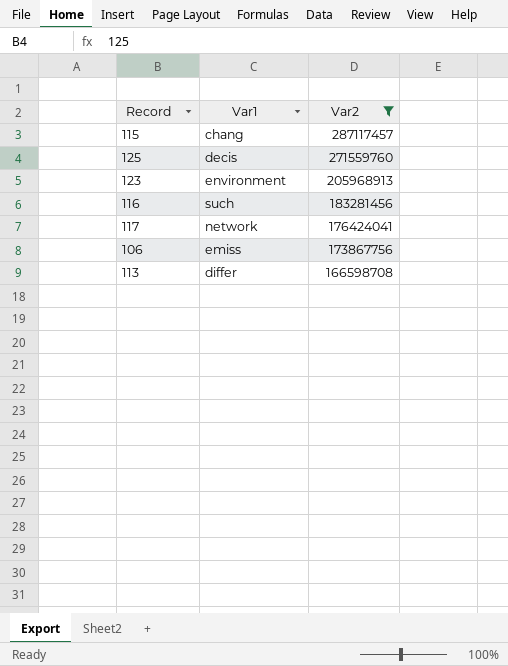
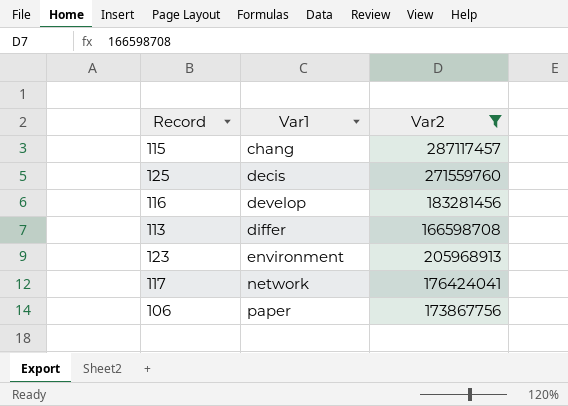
row order: Var2 descending -> Var1 ascending
116 | Var1: such -> develop
106 | Var1: emiss -> paper

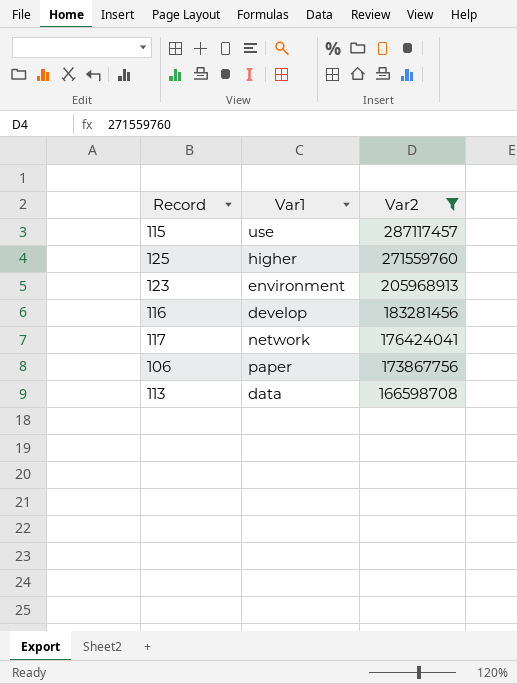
row order: Var1 ascending -> Var2 descending
115 | Var1: chang -> use
125 | Var1: decis -> higher
113 | Var1: differ -> data

